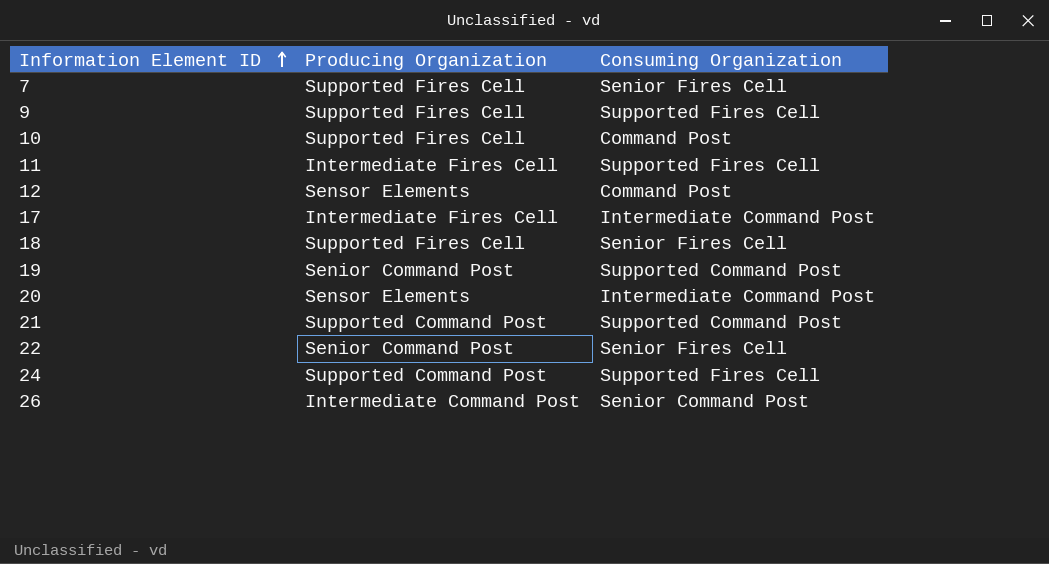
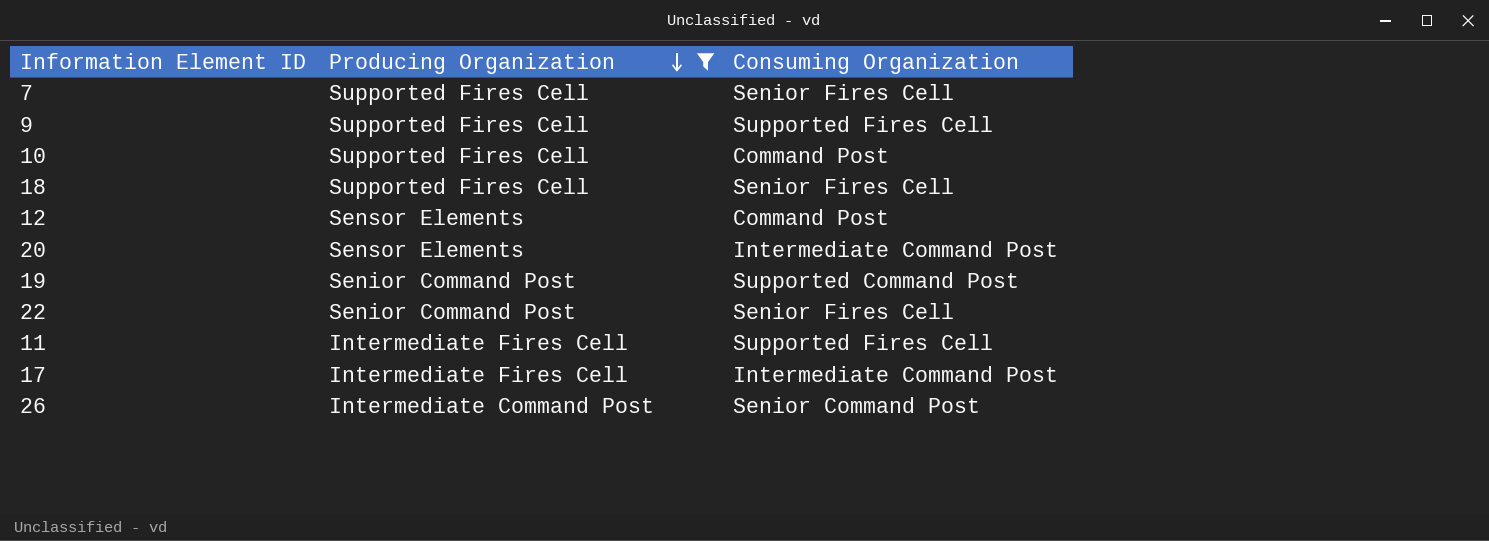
filter: none -> Producing Organization != Supported Command Post
row order: Information Element ID ascending -> Producing Organization descending

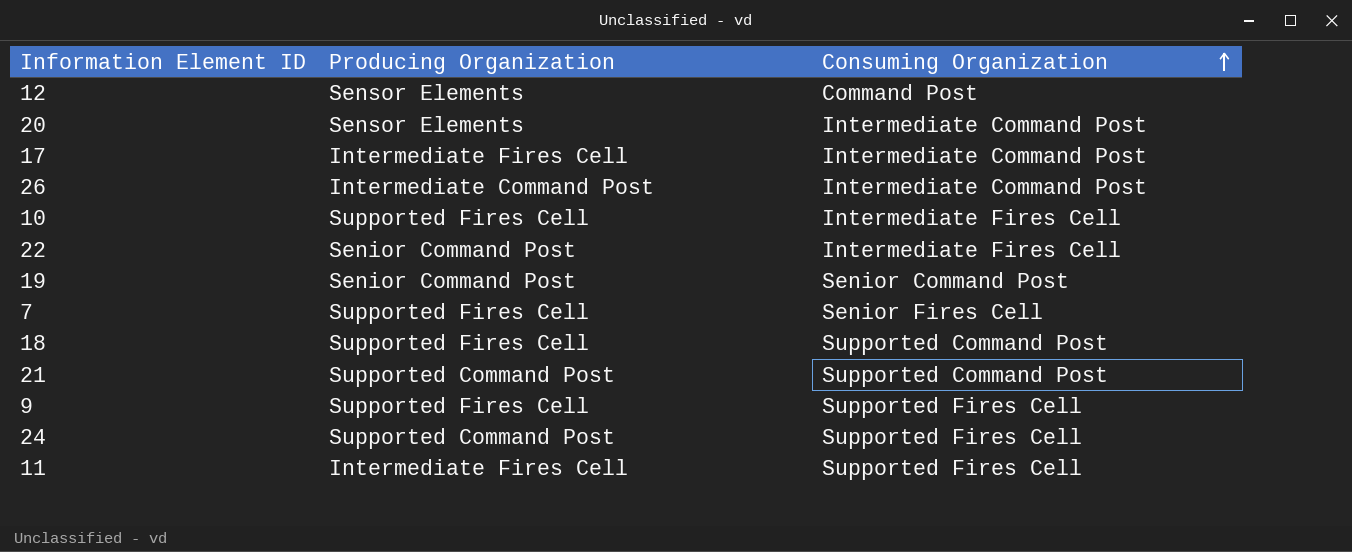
filter: Producing Organization != Supported Command Post -> none
row order: Producing Organization descending -> Consuming Organization ascending
26 | Consuming Organization: Senior Command Post -> Intermediate Command Post
10 | Consuming Organization: Command Post -> Intermediate Fires Cell
22 | Consuming Organization: Senior Fires Cell -> Intermediate Fires Cell
19 | Consuming Organization: Supported Command Post -> Senior Command Post
18 | Consuming Organization: Senior Fires Cell -> Supported Command Post

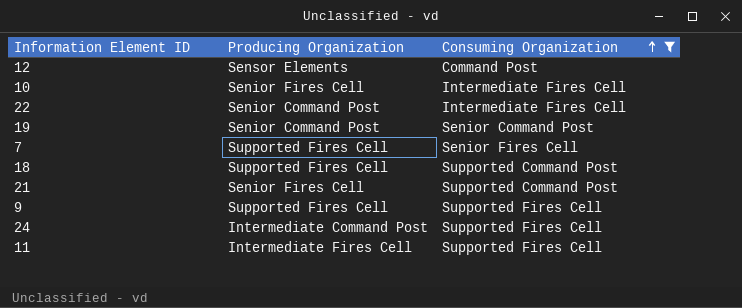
filter: none -> Consuming Organization != Intermediate Command Post
10 | Producing Organization: Supported Fires Cell -> Senior Fires Cell
21 | Producing Organization: Supported Command Post -> Senior Fires Cell
24 | Producing Organization: Supported Command Post -> Intermediate Command Post

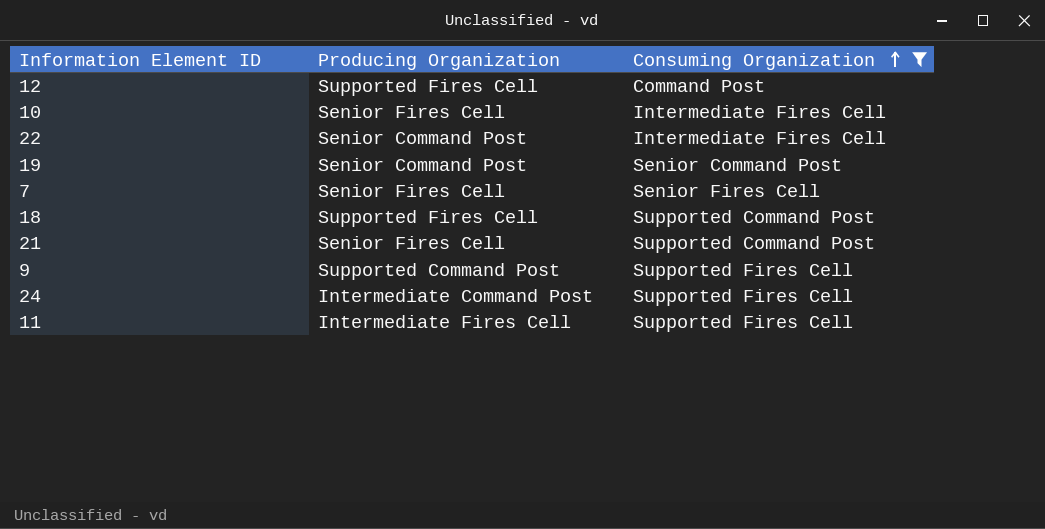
12 | Producing Organization: Sensor Elements -> Supported Fires Cell
7 | Producing Organization: Supported Fires Cell -> Senior Fires Cell
9 | Producing Organization: Supported Fires Cell -> Supported Command Post

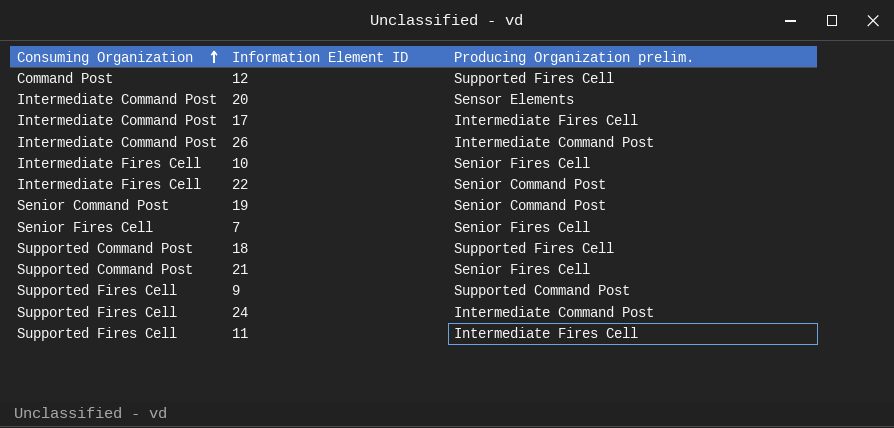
filter: Consuming Organization != Intermediate Command Post -> none
column Consuming Organization | position: 3 -> 1
column name: Producing Organization -> Producing Organization prelim.

